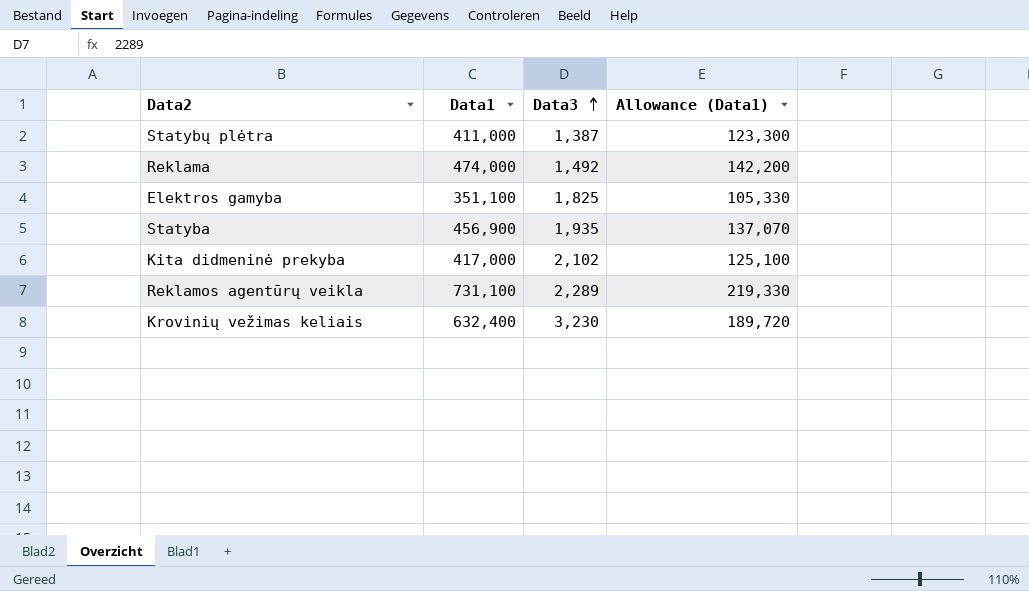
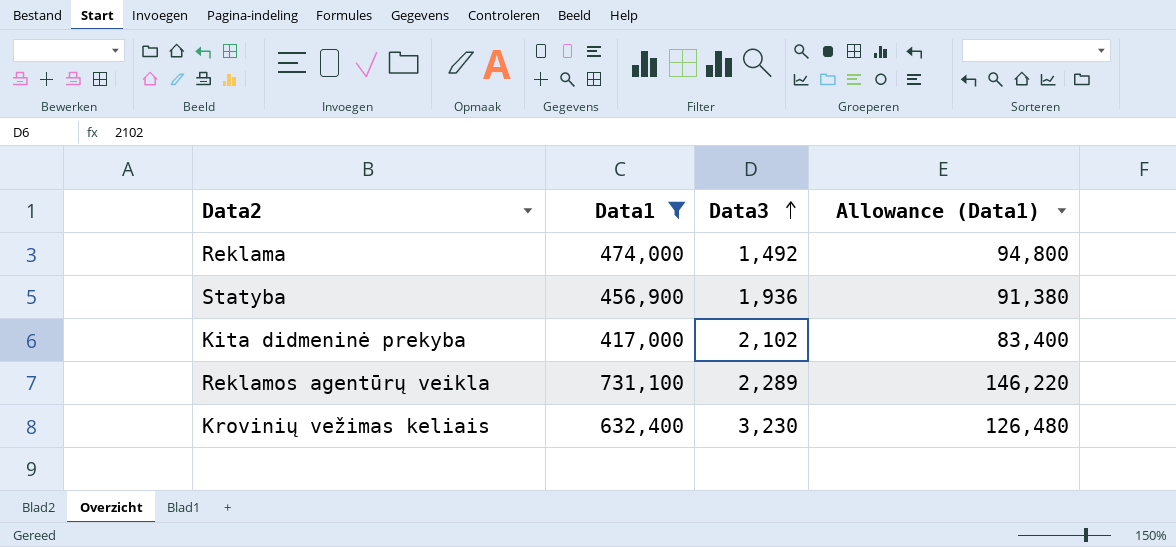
filter: none -> Data1 >= 417,000
column Allowance (Data1) | formula: [Data1] * 0.3 -> [Data1] * 0.2
Statyba | Data3: 1,935 -> 1,936

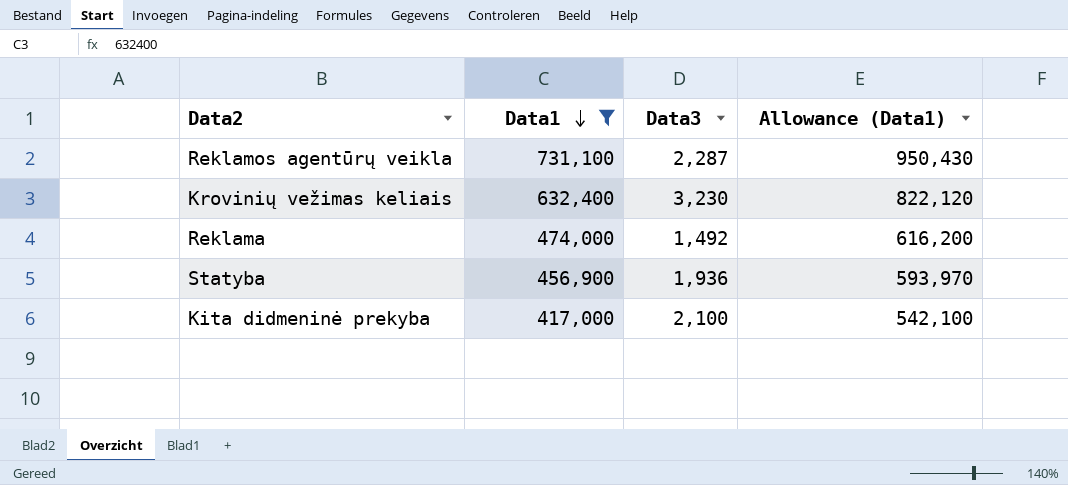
row order: Data3 ascending -> Data1 descending
column Allowance (Data1) | formula: [Data1] * 0.2 -> [Data1] * 1.3
Reklamos agentūrų veikla | Data3: 2,289 -> 2,287
Kita didmeninė prekyba | Data3: 2,102 -> 2,100

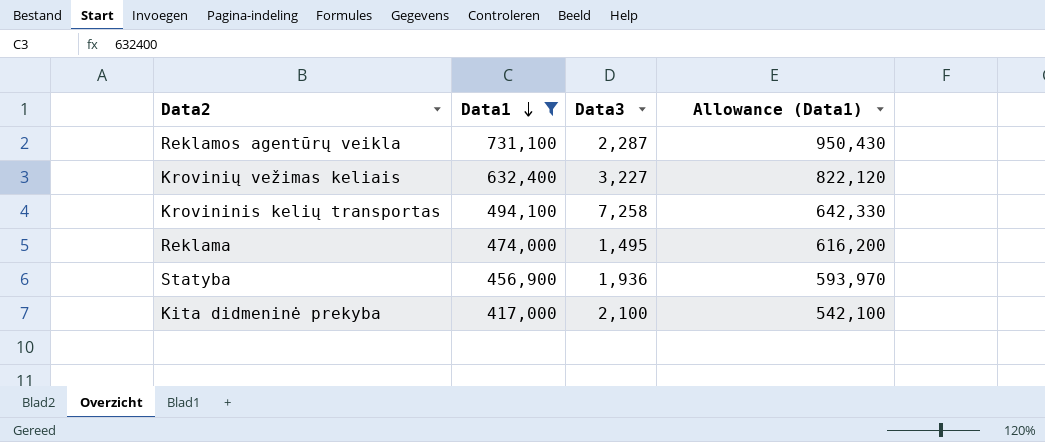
Krovinių vežimas keliais | Data3: 3,230 -> 3,227
row Krovininis kelių transportas: none -> 494,100 | 7,258 | 642,330
Reklama | Data3: 1,492 -> 1,495

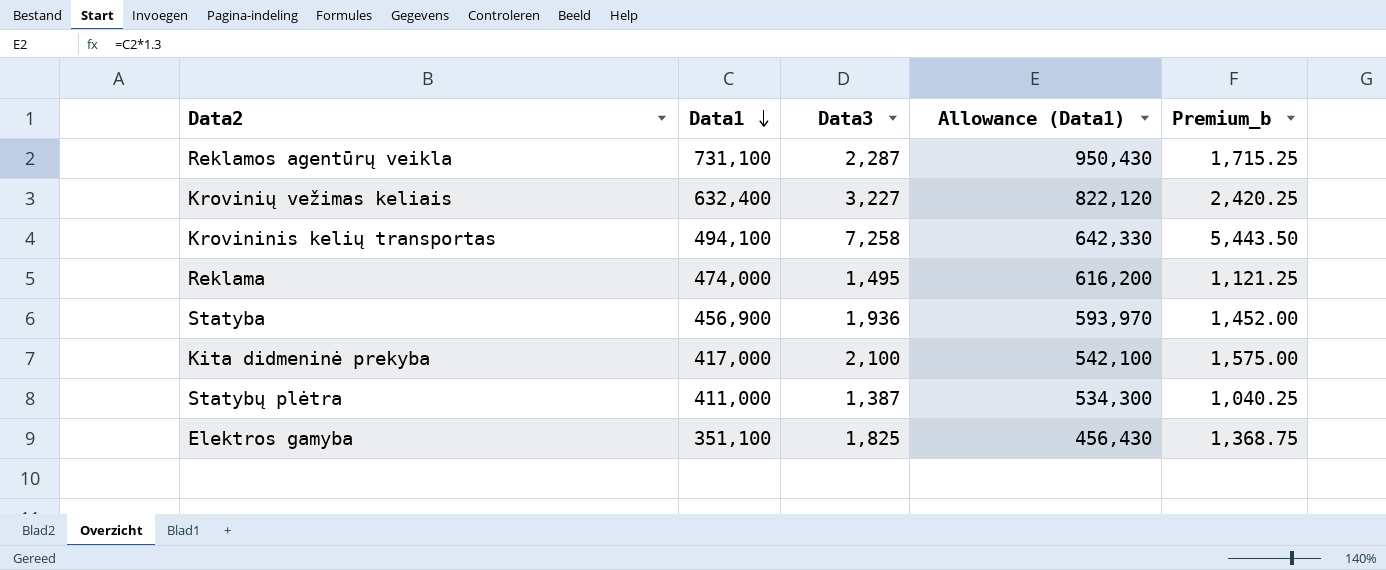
filter: Data1 >= 417,000 -> none
column Premium_b | formula: none -> [Data3] * 0.75

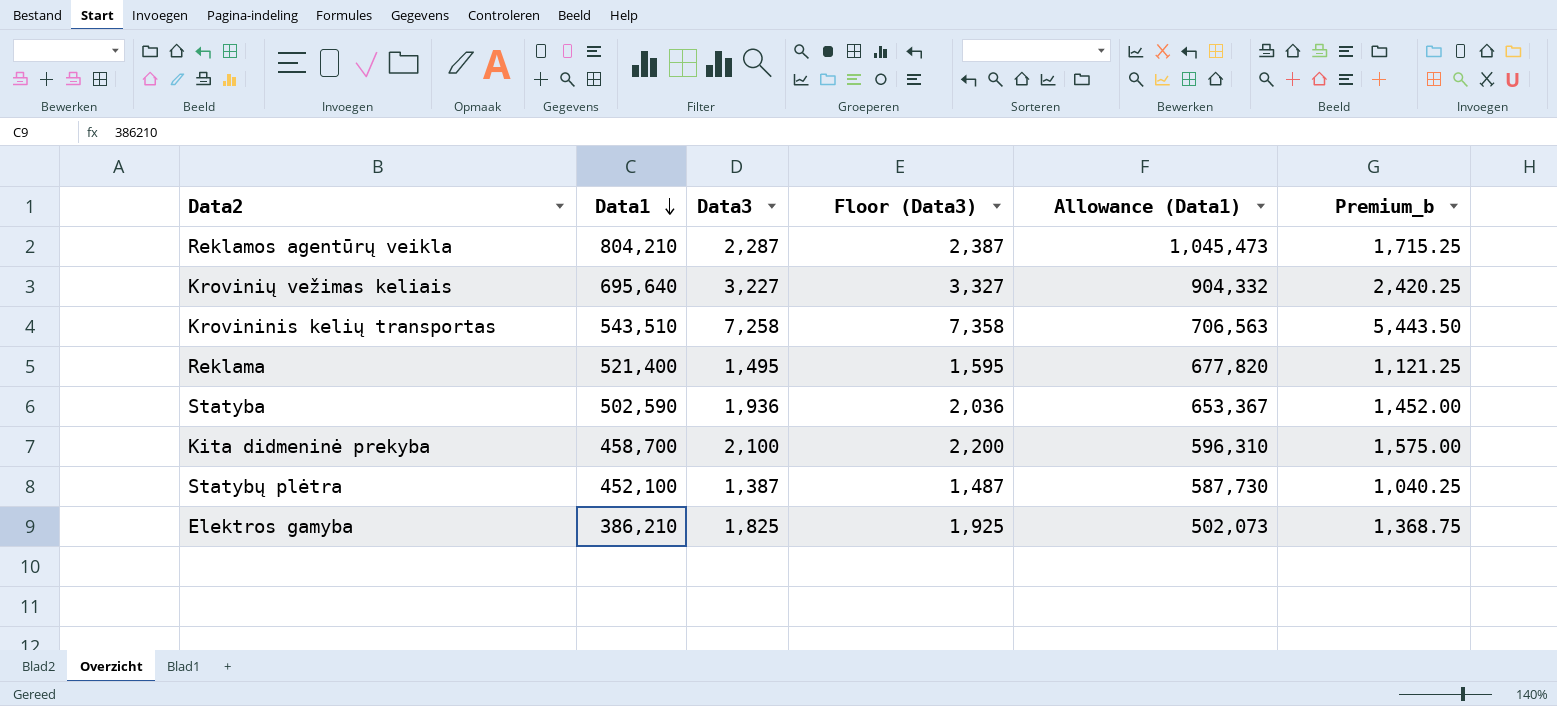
column Floor (Data3) | formula: none -> [Data3] + 100
Reklamos agentūrų veikla | Data1: 731,100 -> 804,210
Reklamos agentūrų veikla | Allowance (Data1): 950,430 -> 1,045,473
Krovinių vežimas keliais | Data1: 632,400 -> 695,640
Krovinių vežimas keliais | Allowance (Data1): 822,120 -> 904,332
Krovininis kelių transportas | Data1: 494,100 -> 543,510
Krovininis kelių transportas | Allowance (Data1): 642,330 -> 706,563
Reklama | Data1: 474,000 -> 521,400
Reklama | Allowance (Data1): 616,200 -> 677,820
Statyba | Data1: 456,900 -> 502,590
Statyba | Allowance (Data1): 593,970 -> 653,367
Kita didmeninė prekyba | Data1: 417,000 -> 458,700
Kita didmeninė prekyba | Allowance (Data1): 542,100 -> 596,310
Statybų plėtra | Data1: 411,000 -> 452,100
Statybų plėtra | Allowance (Data1): 534,300 -> 587,730
Elektros gamyba | Data1: 351,100 -> 386,210
Elektros gamyba | Allowance (Data1): 456,430 -> 502,073

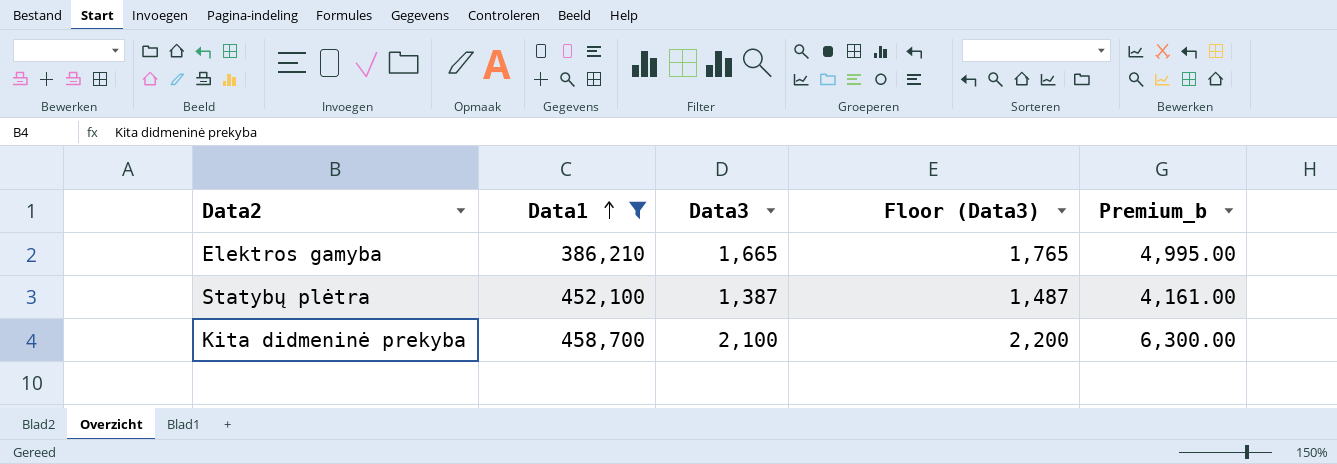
filter: none -> Data1 <= 458,700
row order: Data1 descending -> Data1 ascending
column Allowance (Data1) | formula: [Data1] * 1.3 -> none
column Premium_b | formula: [Data3] * 0.75 -> [Data3] * 3
Elektros gamyba | Data3: 1,825 -> 1,665
Elektros gamyba | Floor (Data3): 1,925 -> 1,765

